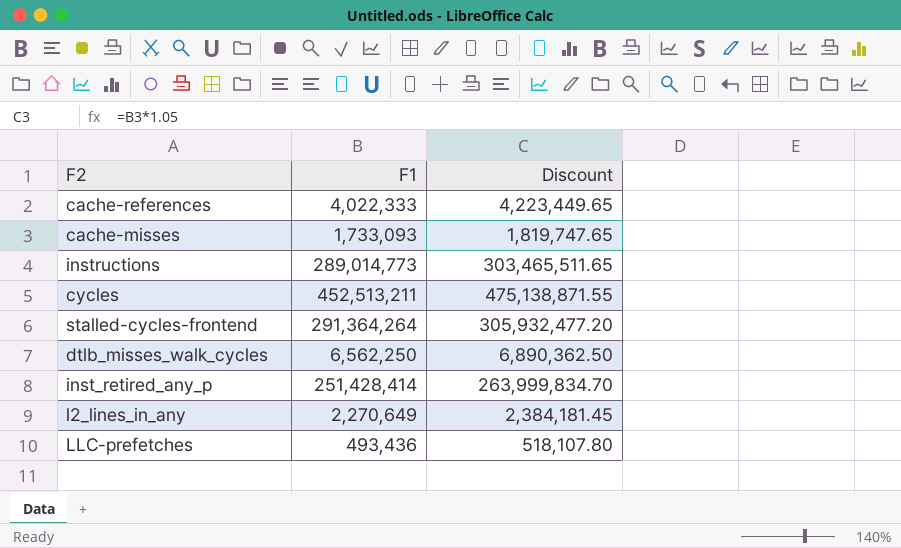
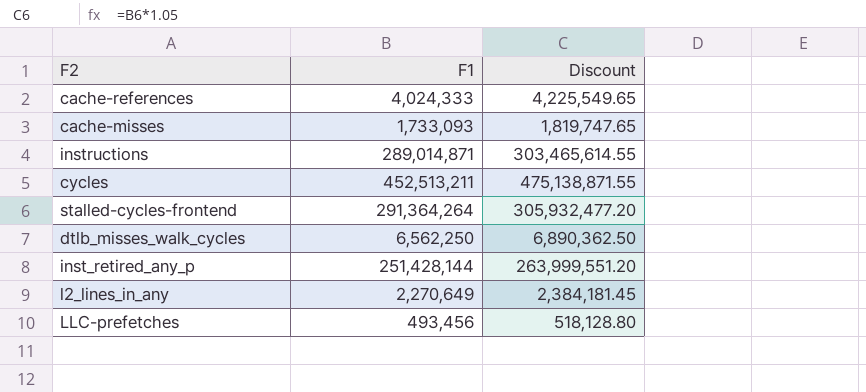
cache-references | F1: 4,022,333 -> 4,024,333
cache-references | Discount: 4,223,449.65 -> 4,225,549.65
instructions | F1: 289,014,773 -> 289,014,871
instructions | Discount: 303,465,511.65 -> 303,465,614.55
inst_retired_any_p | F1: 251,428,414 -> 251,428,144
inst_retired_any_p | Discount: 263,999,834.70 -> 263,999,551.20
LLC-prefetches | F1: 493,436 -> 493,456
LLC-prefetches | Discount: 518,107.80 -> 518,128.80

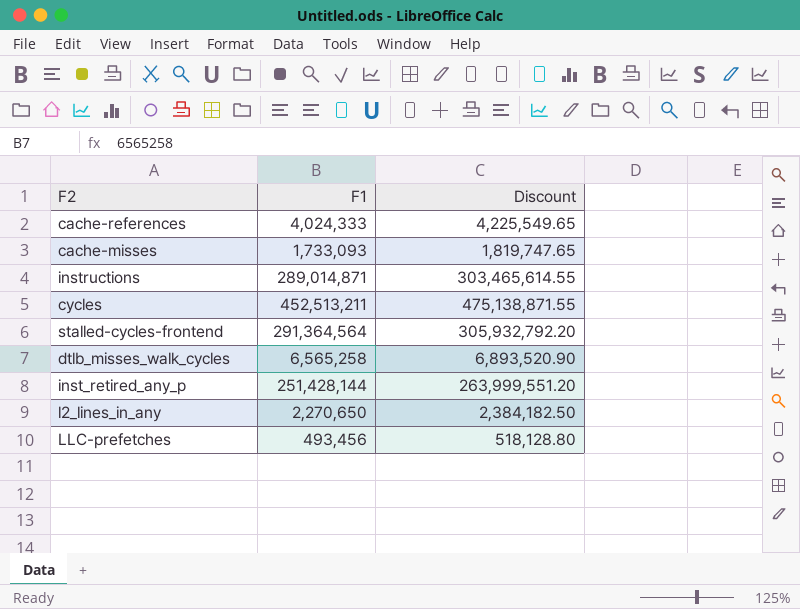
stalled-cycles-frontend | F1: 291,364,264 -> 291,364,564
stalled-cycles-frontend | Discount: 305,932,477.20 -> 305,932,792.20
dtlb_misses_walk_cycles | F1: 6,562,250 -> 6,565,258
dtlb_misses_walk_cycles | Discount: 6,890,362.50 -> 6,893,520.90
l2_lines_in_any | F1: 2,270,649 -> 2,270,650
l2_lines_in_any | Discount: 2,384,181.45 -> 2,384,182.50

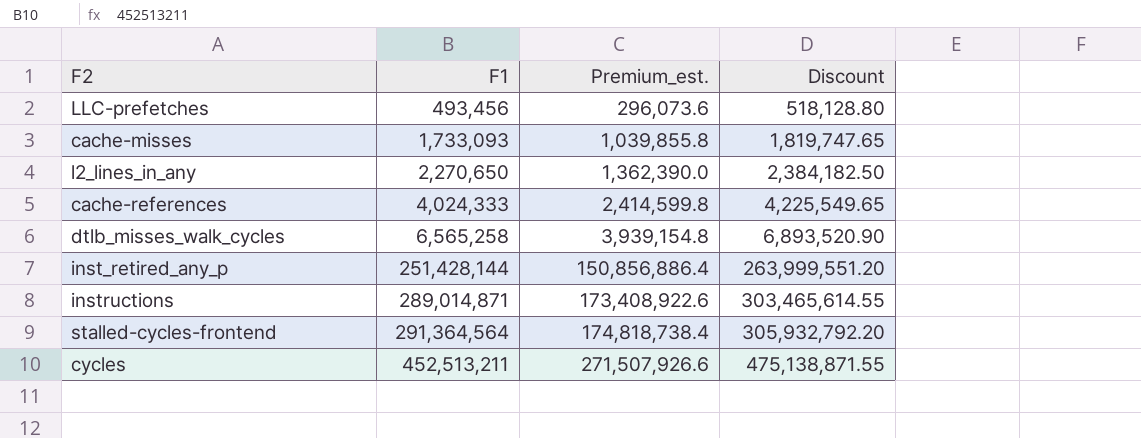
row order: none -> F1 ascending
column Premium_est. | formula: none -> [F1] * 0.6

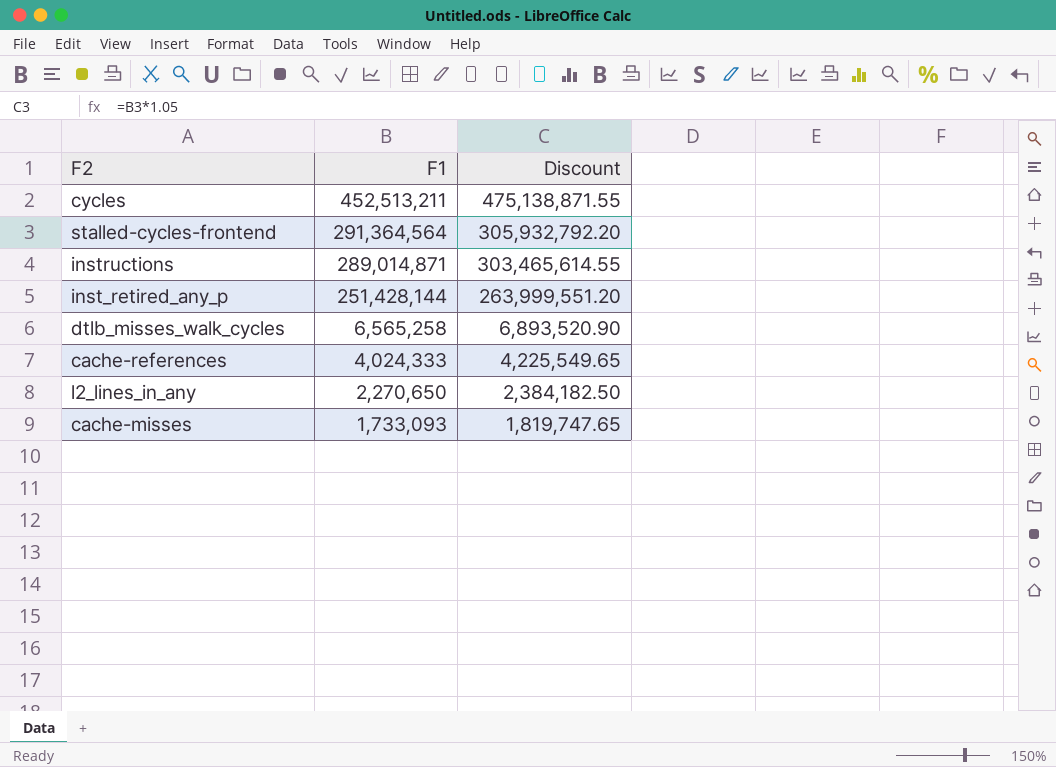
row order: F1 ascending -> F1 descending
column Premium_est. | formula: [F1] * 0.6 -> none
row LLC-prefetches: 493,456 | 296,073.6 | 518,128.80 -> none

